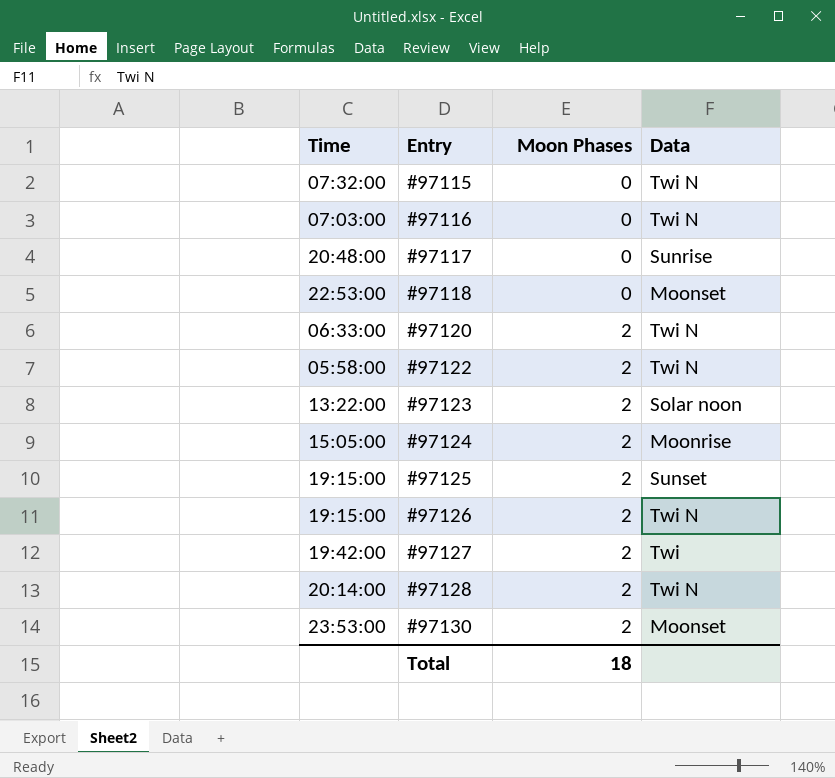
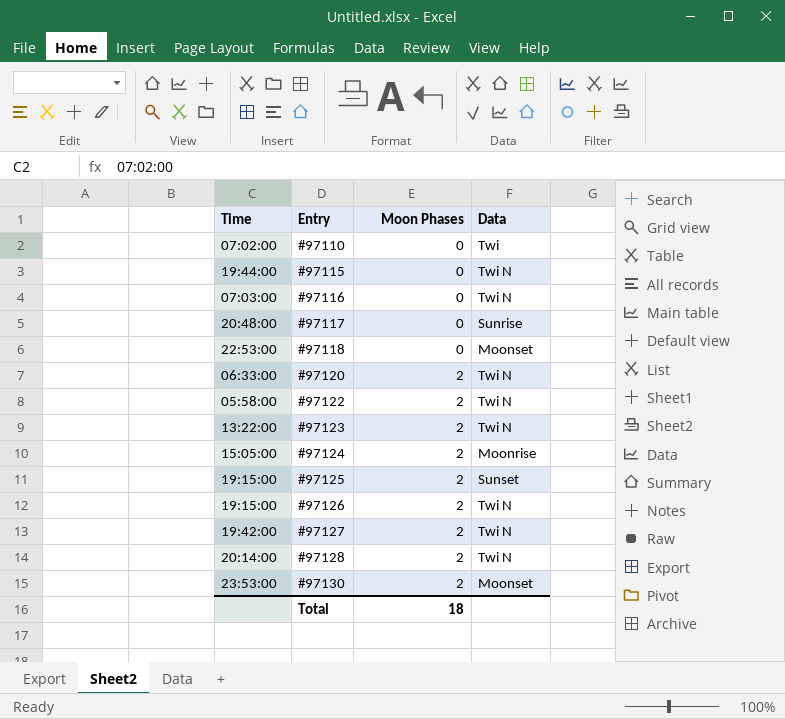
row #97110: none -> 07:02:00 | 0 | Twi
#97115 | Time: 07:32:00 -> 19:44:00
#97123 | Data: Solar noon -> Twi N
#97127 | Data: Twi -> Twi N

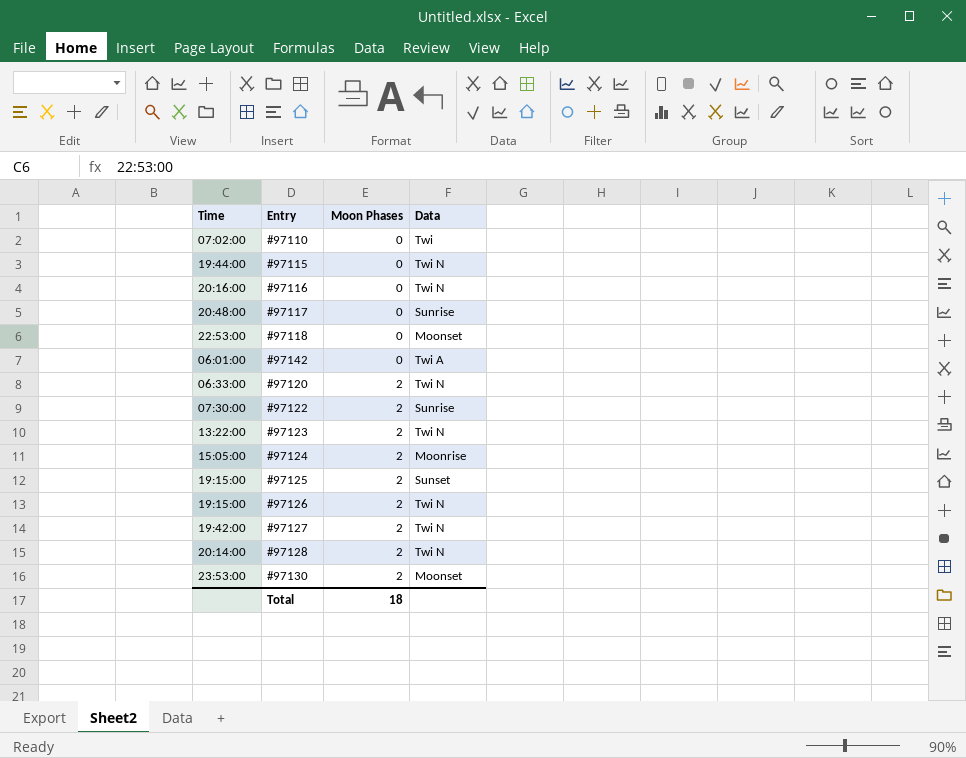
#97116 | Time: 07:03:00 -> 20:16:00
row #97142: none -> 06:01:00 | 0 | Twi A
#97122 | Time: 05:58:00 -> 07:30:00
#97122 | Data: Twi N -> Sunrise

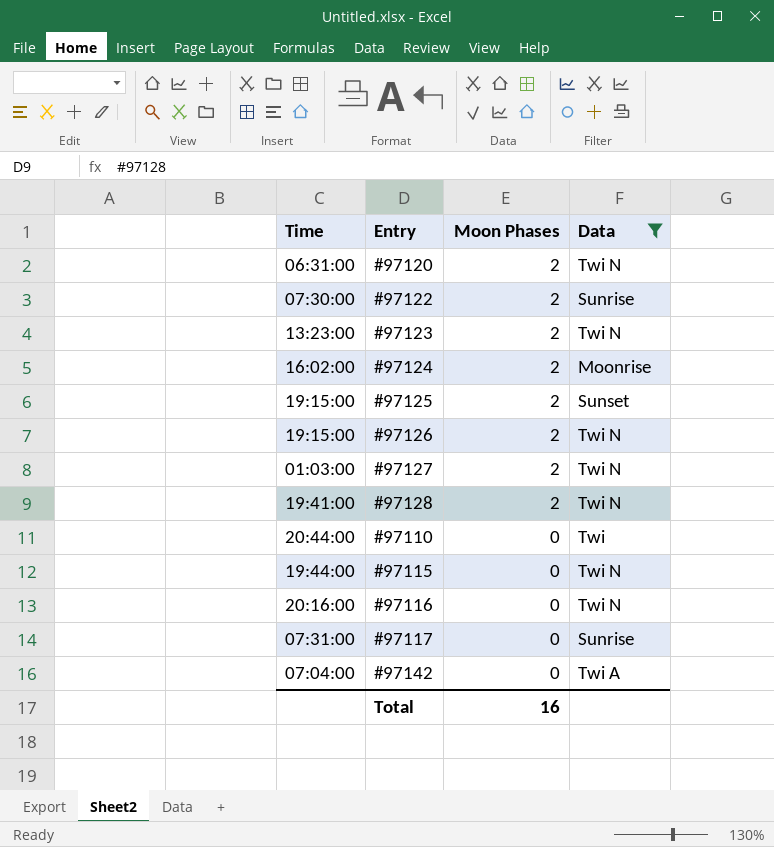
filter: none -> Data != Moonset
row order: Moon Phases ascending -> Moon Phases descending
#97120 | Time: 06:33:00 -> 06:31:00
#97123 | Time: 13:22:00 -> 13:23:00
#97124 | Time: 15:05:00 -> 16:02:00
#97127 | Time: 19:42:00 -> 01:03:00
#97128 | Time: 20:14:00 -> 19:41:00
#97110 | Time: 07:02:00 -> 20:44:00
#97117 | Time: 20:48:00 -> 07:31:00
#97142 | Time: 06:01:00 -> 07:04:00
Total | Moon Phases: 18 -> 16

